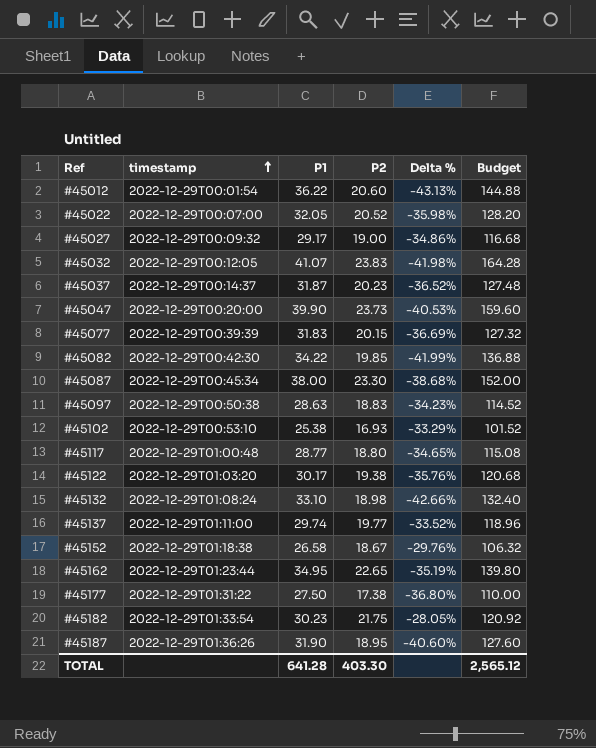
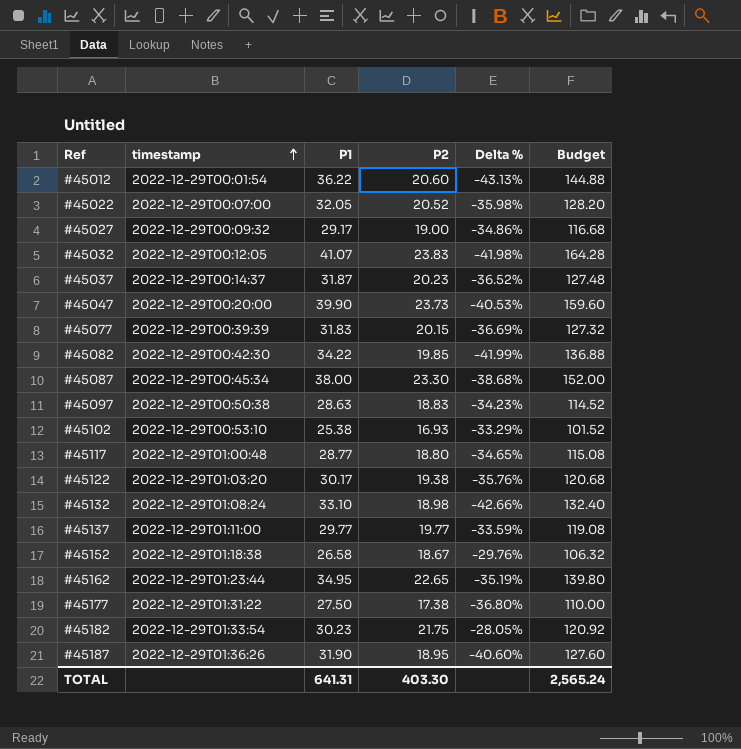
#45137 | P1: 29.74 -> 29.77
#45137 | Delta %: -33.52% -> -33.59%
#45137 | Budget: 118.96 -> 119.08
TOTAL | P1: 641.28 -> 641.31
TOTAL | Budget: 2,565.12 -> 2,565.24

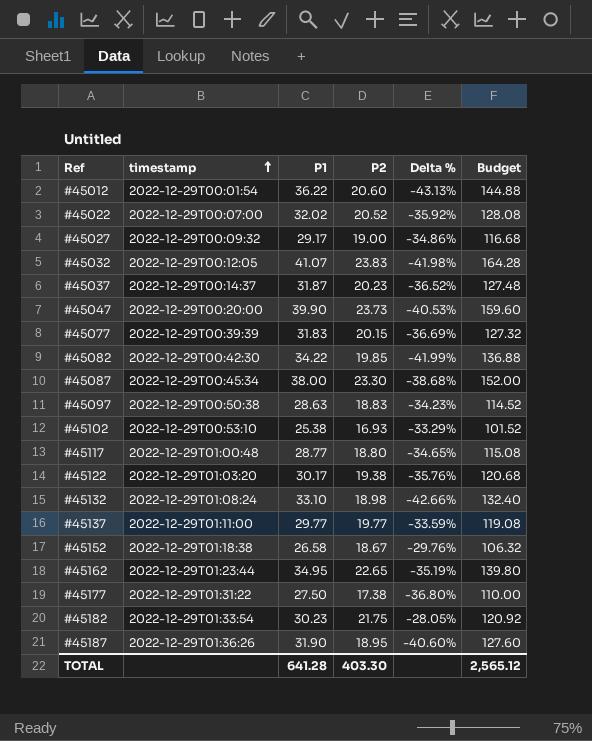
#45022 | P1: 32.05 -> 32.02
#45022 | Delta %: -35.98% -> -35.92%
#45022 | Budget: 128.20 -> 128.08
TOTAL | P1: 641.31 -> 641.28
TOTAL | Budget: 2,565.24 -> 2,565.12

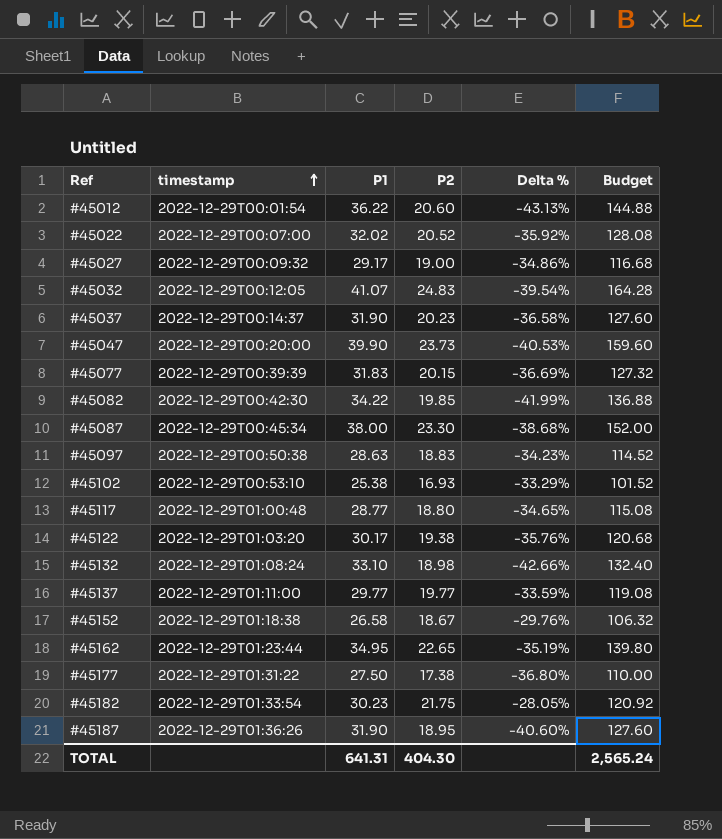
#45032 | P2: 23.83 -> 24.83
#45032 | Delta %: -41.98% -> -39.54%
#45037 | P1: 31.87 -> 31.90
#45037 | Delta %: -36.52% -> -36.58%
#45037 | Budget: 127.48 -> 127.60
TOTAL | P1: 641.28 -> 641.31
TOTAL | P2: 403.30 -> 404.30
TOTAL | Budget: 2,565.12 -> 2,565.24

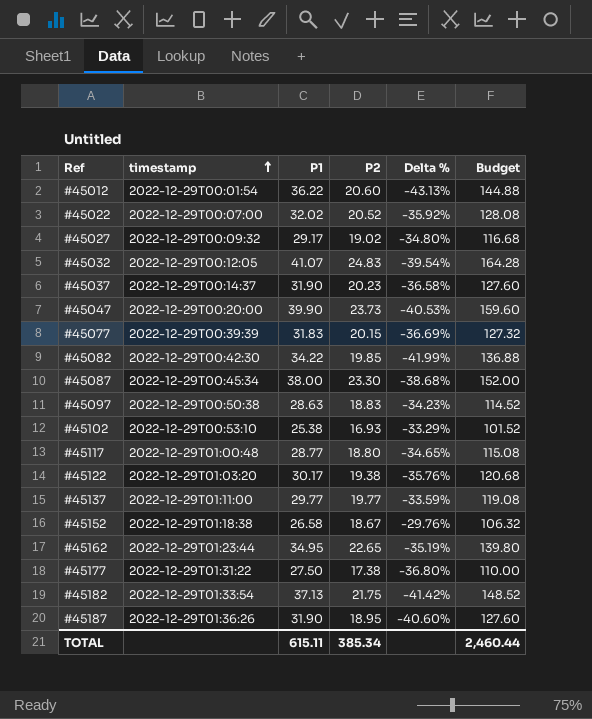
row #45132: 2022-12-29T01:08:24 | 33.10 | 18.98 | -42.66% | 132.40 -> none
#45027 | P2: 19.00 -> 19.02
#45027 | Delta %: -34.86% -> -34.80%
#45182 | P1: 30.23 -> 37.13
#45182 | Delta %: -28.05% -> -41.42%
#45182 | Budget: 120.92 -> 148.52
TOTAL | P1: 641.31 -> 615.11
TOTAL | P2: 404.30 -> 385.34
TOTAL | Budget: 2,565.24 -> 2,460.44

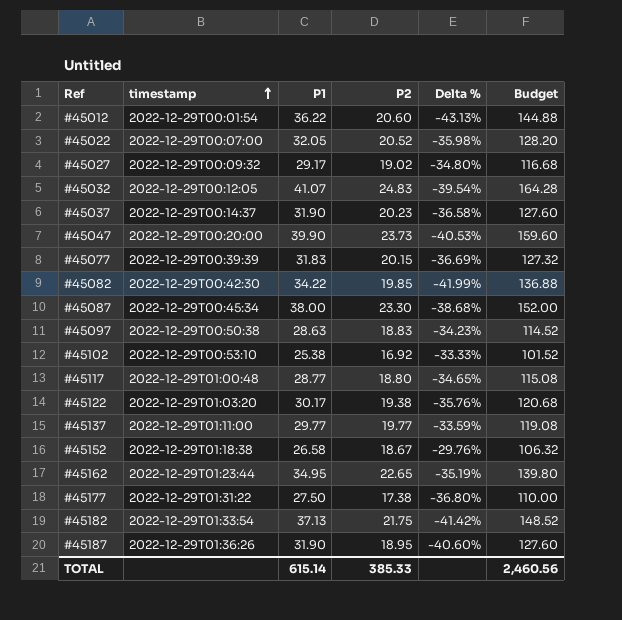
#45022 | P1: 32.02 -> 32.05
#45022 | Delta %: -35.92% -> -35.98%
#45022 | Budget: 128.08 -> 128.20
#45102 | P2: 16.93 -> 16.92
#45102 | Delta %: -33.29% -> -33.33%
TOTAL | P1: 615.11 -> 615.14
TOTAL | P2: 385.34 -> 385.33
TOTAL | Budget: 2,460.44 -> 2,460.56

